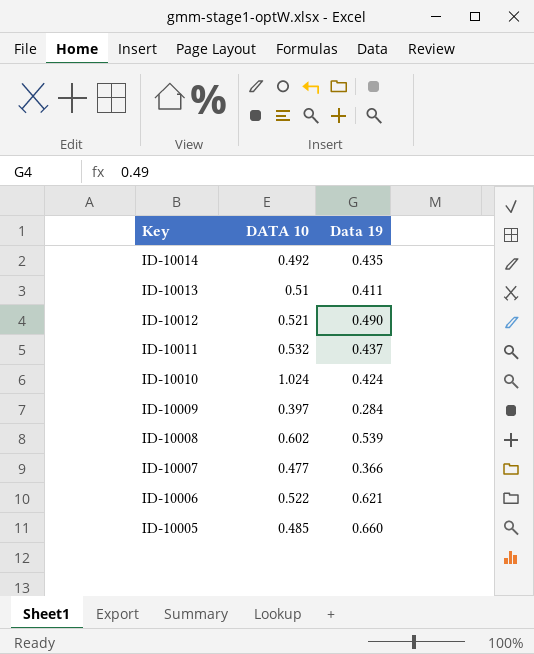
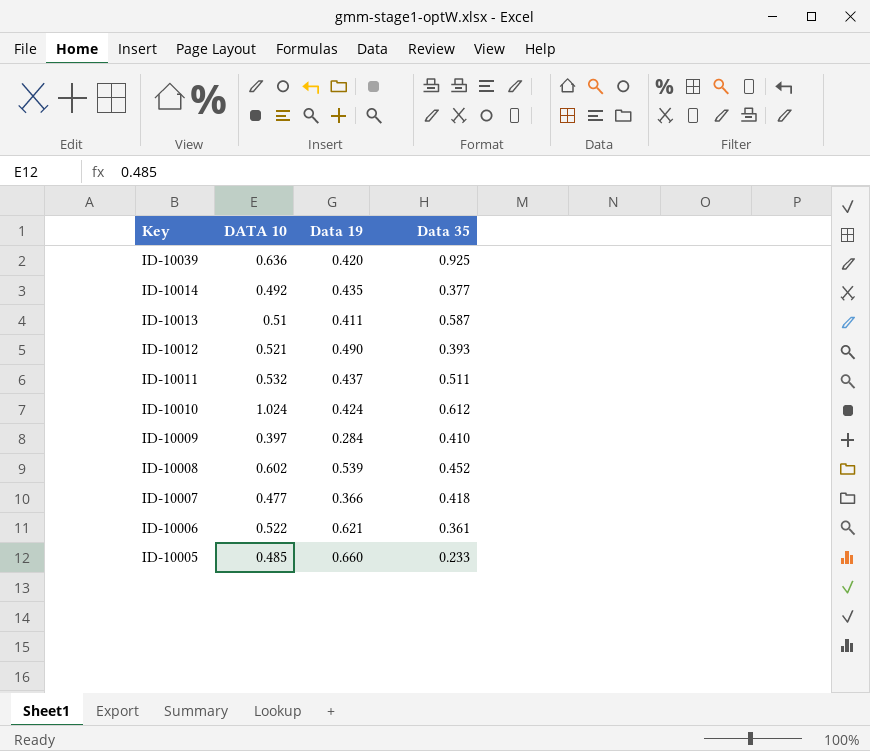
column Data 35 | position: none -> 4
row ID-10039: none -> 0.636 | 0.420 | 0.925

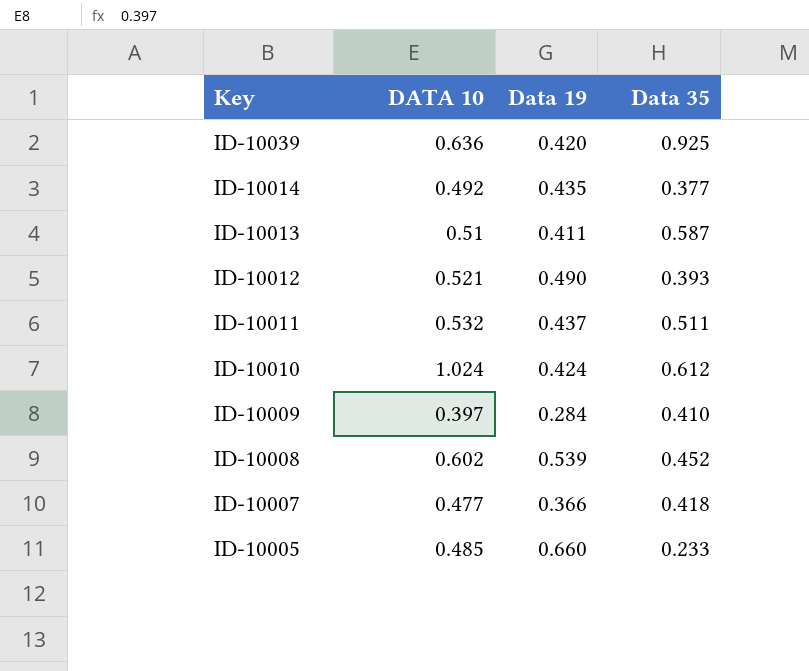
row ID-10006: 0.522 | 0.621 | 0.361 -> none

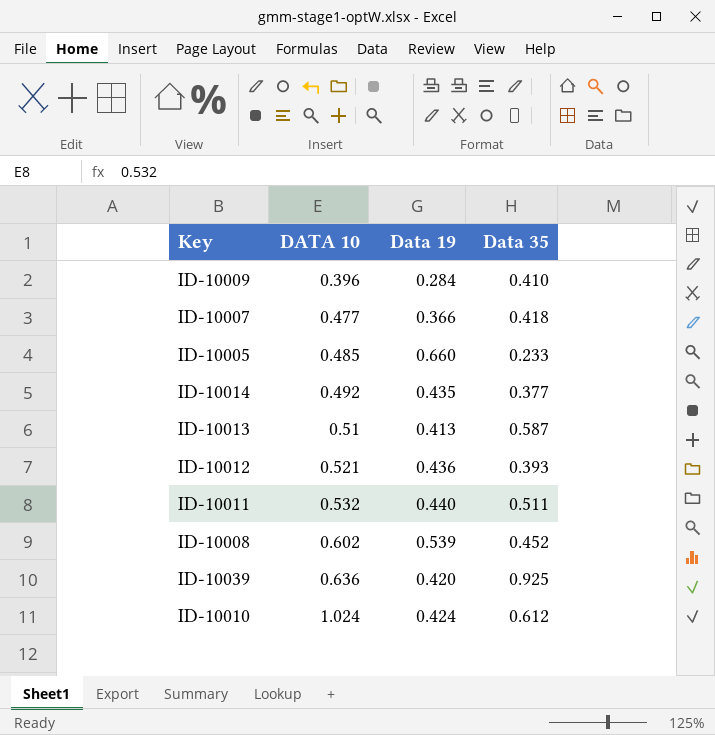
row order: Key descending -> DATA 10 ascending
ID-10009 | DATA 10: 0.397 -> 0.396
ID-10013 | Data 19: 0.411 -> 0.413
ID-10012 | Data 19: 0.490 -> 0.436
ID-10011 | Data 19: 0.437 -> 0.440

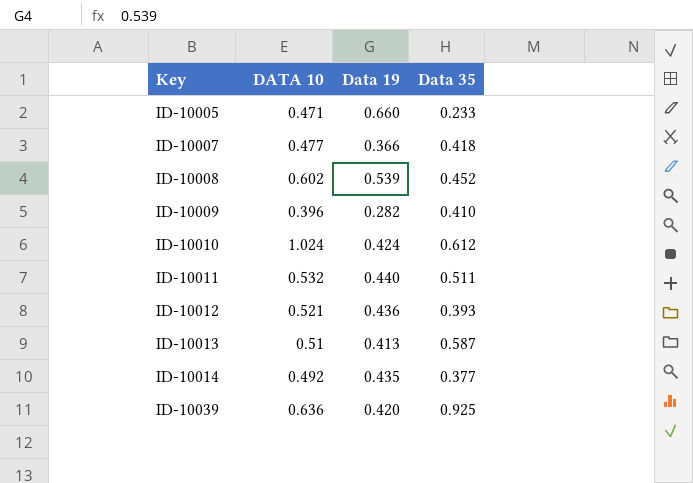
row order: DATA 10 ascending -> Key ascending
ID-10005 | DATA 10: 0.485 -> 0.471
ID-10009 | Data 19: 0.284 -> 0.282

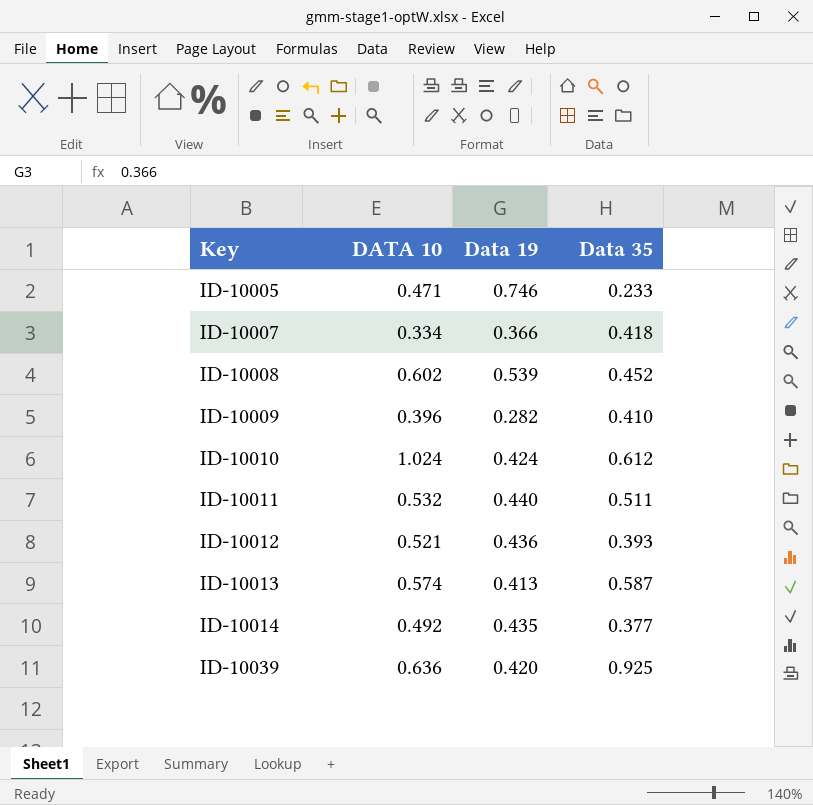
ID-10005 | Data 19: 0.660 -> 0.746
ID-10007 | DATA 10: 0.477 -> 0.334
ID-10013 | DATA 10: 0.51 -> 0.574

